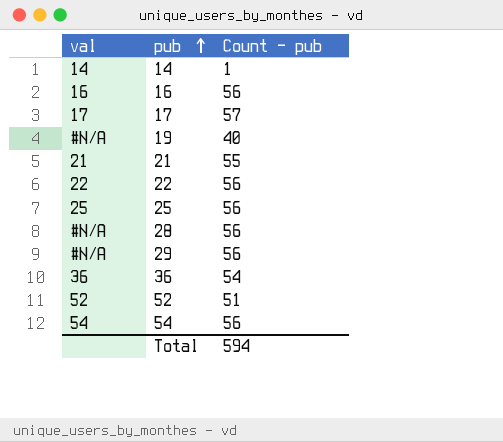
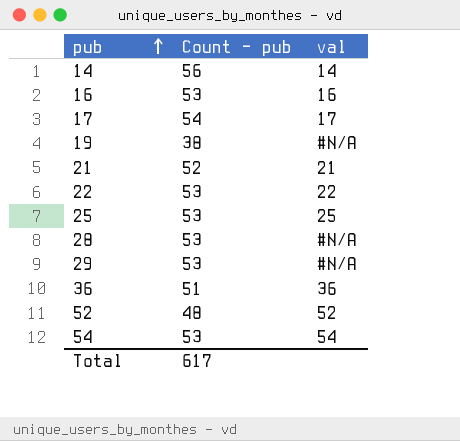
column val | position: 1 -> 3
14 | Count - pub: 1 -> 56
16 | Count - pub: 56 -> 53
17 | Count - pub: 57 -> 54
19 | Count - pub: 40 -> 38
21 | Count - pub: 55 -> 52
22 | Count - pub: 56 -> 53
25 | Count - pub: 56 -> 53
28 | Count - pub: 56 -> 53
29 | Count - pub: 56 -> 53
36 | Count - pub: 54 -> 51
52 | Count - pub: 51 -> 48
54 | Count - pub: 56 -> 53
Total | Count - pub: 594 -> 617

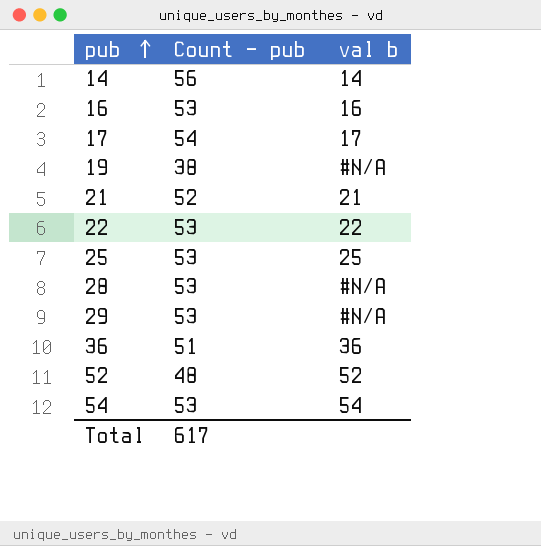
column name: val -> val b

